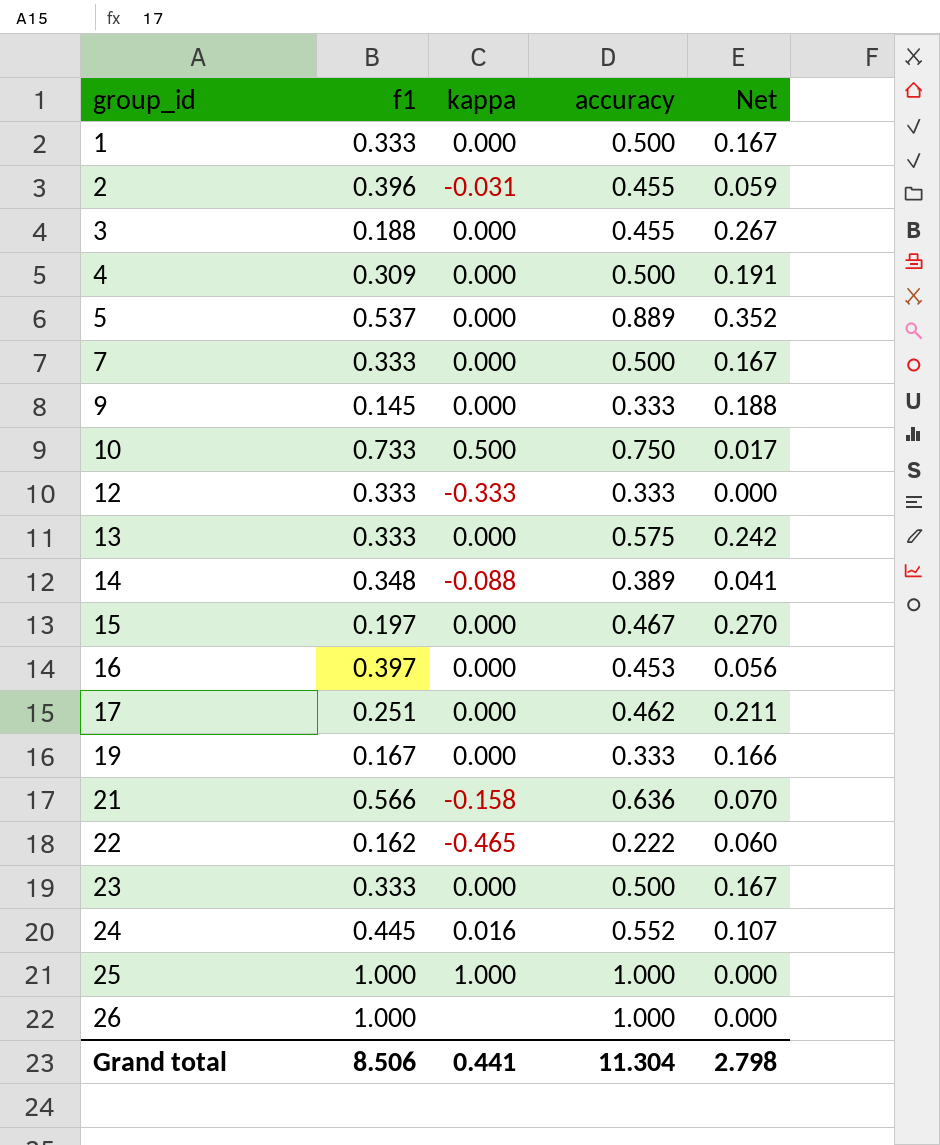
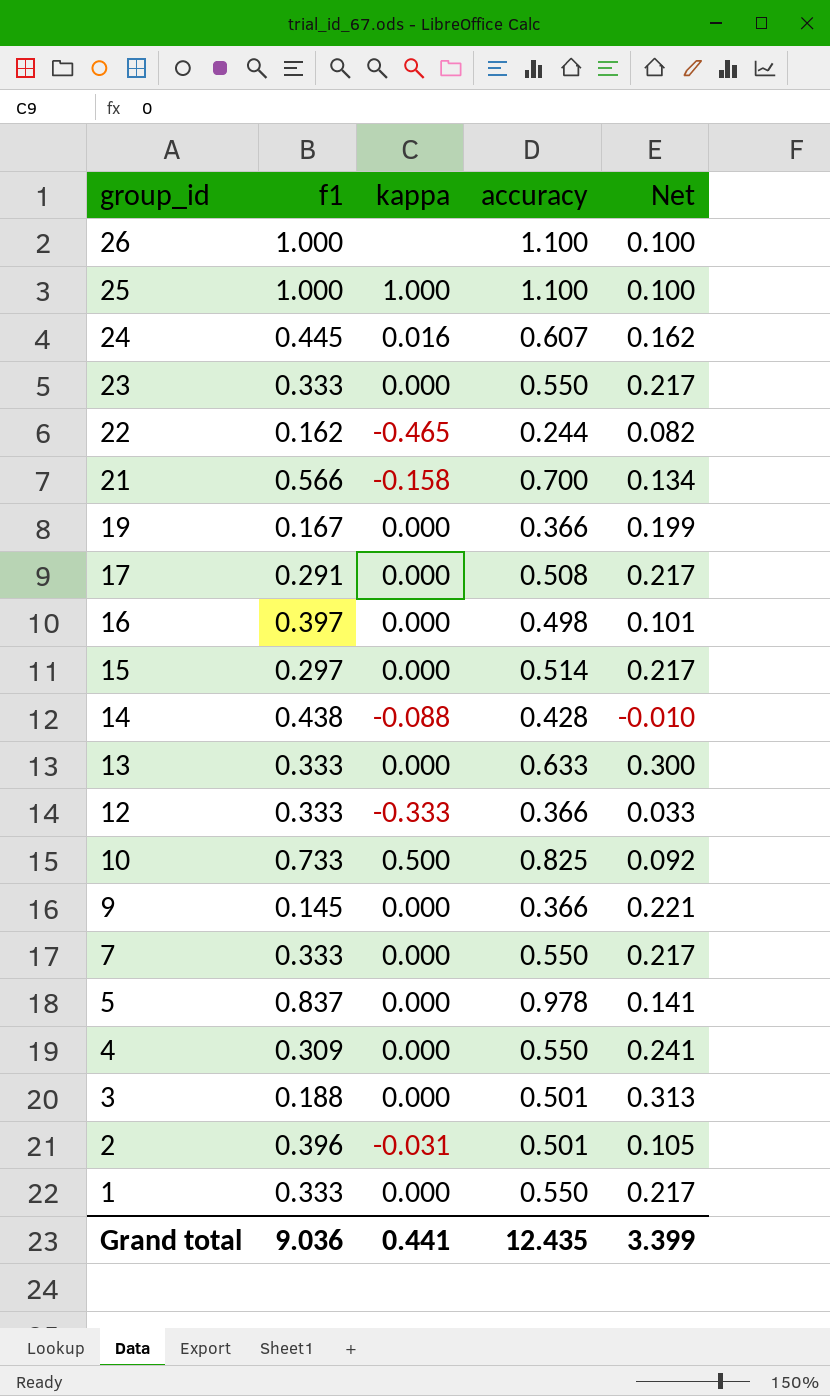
row order: group_id ascending -> group_id descending
26 | accuracy: 1.000 -> 1.100
26 | Net: 0.000 -> 0.100
25 | accuracy: 1.000 -> 1.100
25 | Net: 0.000 -> 0.100
24 | accuracy: 0.552 -> 0.607
24 | Net: 0.107 -> 0.162
23 | accuracy: 0.500 -> 0.550
23 | Net: 0.167 -> 0.217
22 | accuracy: 0.222 -> 0.244
22 | Net: 0.060 -> 0.082
21 | accuracy: 0.636 -> 0.700
21 | Net: 0.070 -> 0.134
19 | accuracy: 0.333 -> 0.366
19 | Net: 0.166 -> 0.199
17 | f1: 0.251 -> 0.291
17 | accuracy: 0.462 -> 0.508
17 | Net: 0.211 -> 0.217
16 | accuracy: 0.453 -> 0.498
16 | Net: 0.056 -> 0.101
15 | f1: 0.197 -> 0.297
15 | accuracy: 0.467 -> 0.514
15 | Net: 0.270 -> 0.217
14 | f1: 0.348 -> 0.438
14 | accuracy: 0.389 -> 0.428
14 | Net: 0.041 -> -0.010
13 | accuracy: 0.575 -> 0.633
13 | Net: 0.242 -> 0.300
12 | accuracy: 0.333 -> 0.366
12 | Net: 0.000 -> 0.033
10 | accuracy: 0.750 -> 0.825
10 | Net: 0.017 -> 0.092
9 | accuracy: 0.333 -> 0.366
9 | Net: 0.188 -> 0.221
7 | accuracy: 0.500 -> 0.550
7 | Net: 0.167 -> 0.217
5 | f1: 0.537 -> 0.837
5 | accuracy: 0.889 -> 0.978
5 | Net: 0.352 -> 0.141
4 | accuracy: 0.500 -> 0.550
4 | Net: 0.191 -> 0.241
3 | accuracy: 0.455 -> 0.501
3 | Net: 0.267 -> 0.313
2 | accuracy: 0.455 -> 0.501
2 | Net: 0.059 -> 0.105
1 | accuracy: 0.500 -> 0.550
1 | Net: 0.167 -> 0.217
Grand total | f1: 8.506 -> 9.036
Grand total | accuracy: 11.304 -> 12.435
Grand total | Net: 2.798 -> 3.399

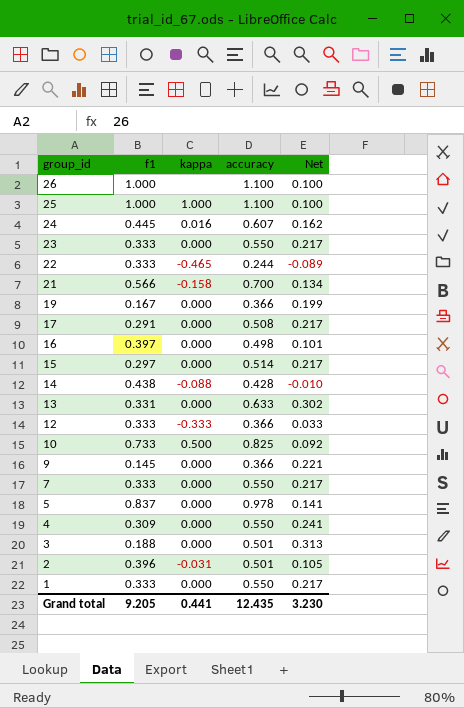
22 | f1: 0.162 -> 0.333
22 | Net: 0.082 -> -0.089
13 | f1: 0.333 -> 0.331
13 | Net: 0.300 -> 0.302
Grand total | f1: 9.036 -> 9.205
Grand total | Net: 3.399 -> 3.230

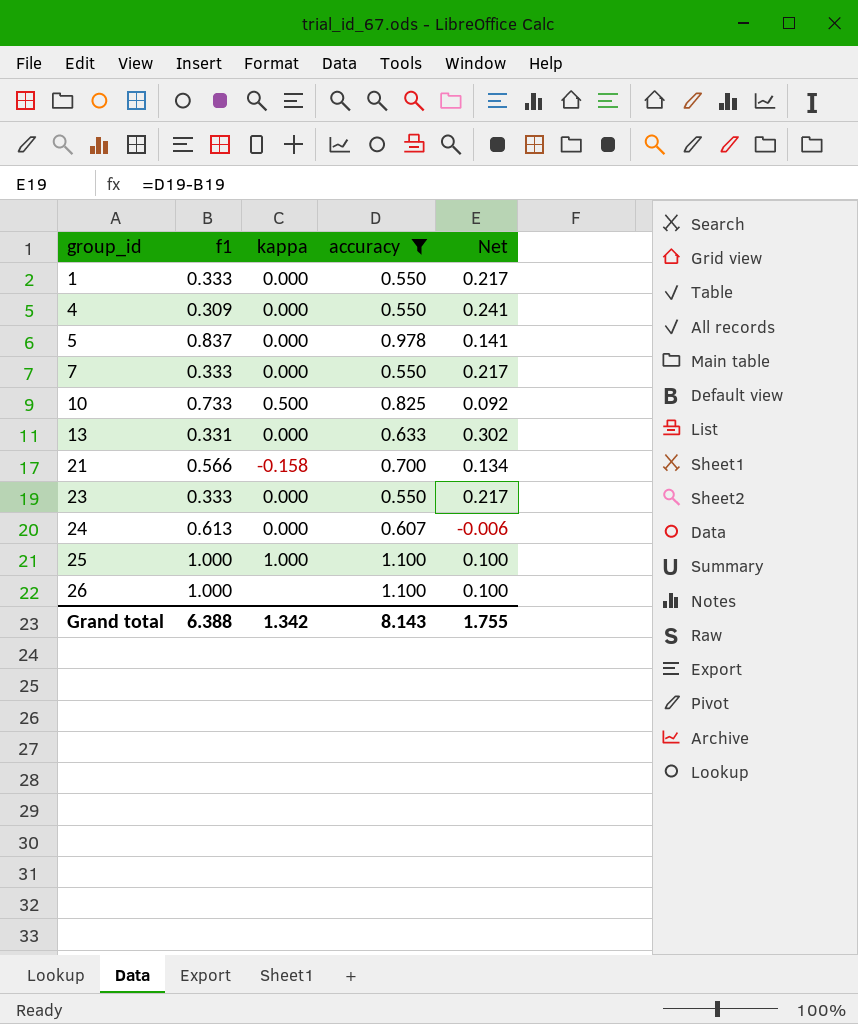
filter: none -> accuracy >= 0.550
row order: group_id descending -> group_id ascending
24 | f1: 0.445 -> 0.613
24 | kappa: 0.016 -> 0.000
24 | Net: 0.162 -> -0.006
Grand total | f1: 9.205 -> 6.388
Grand total | kappa: 0.441 -> 1.342
Grand total | accuracy: 12.435 -> 8.143
Grand total | Net: 3.230 -> 1.755

